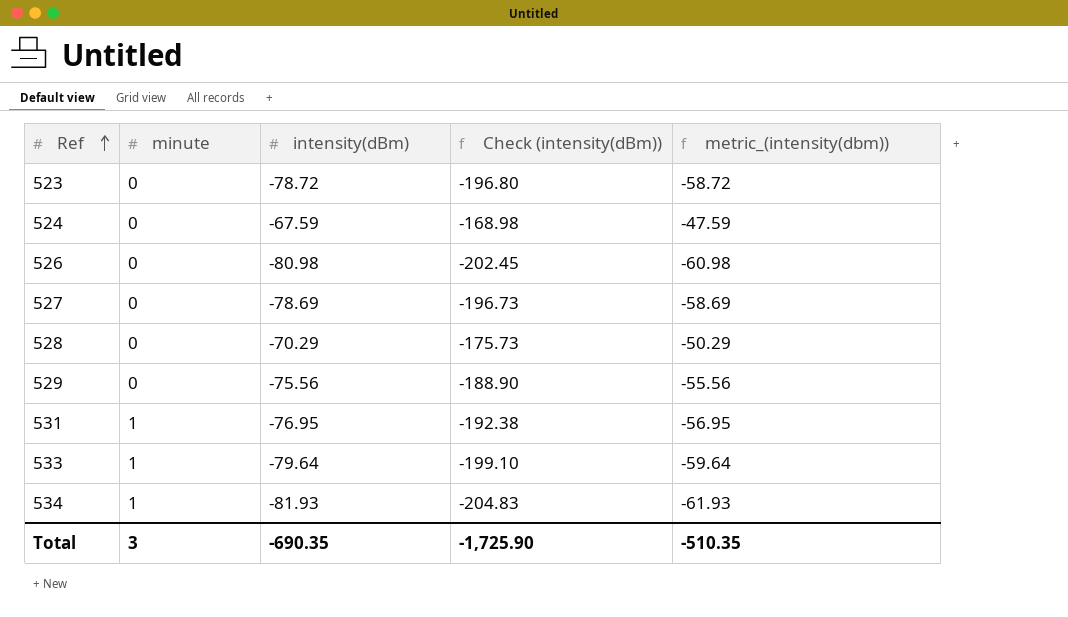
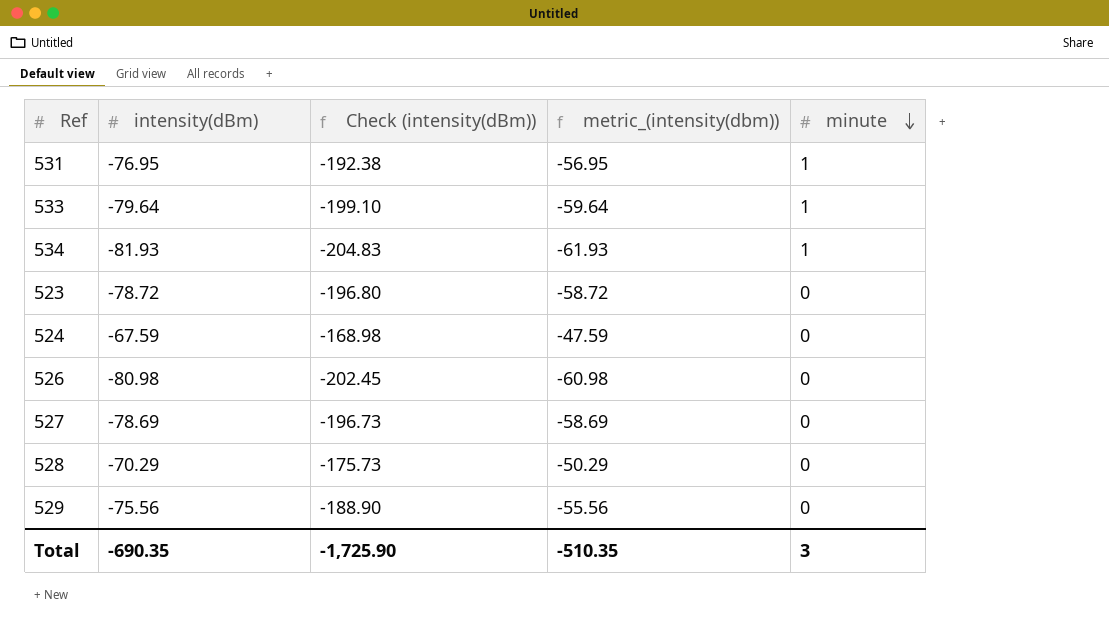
row order: Ref ascending -> minute descending
column minute | position: 2 -> 5

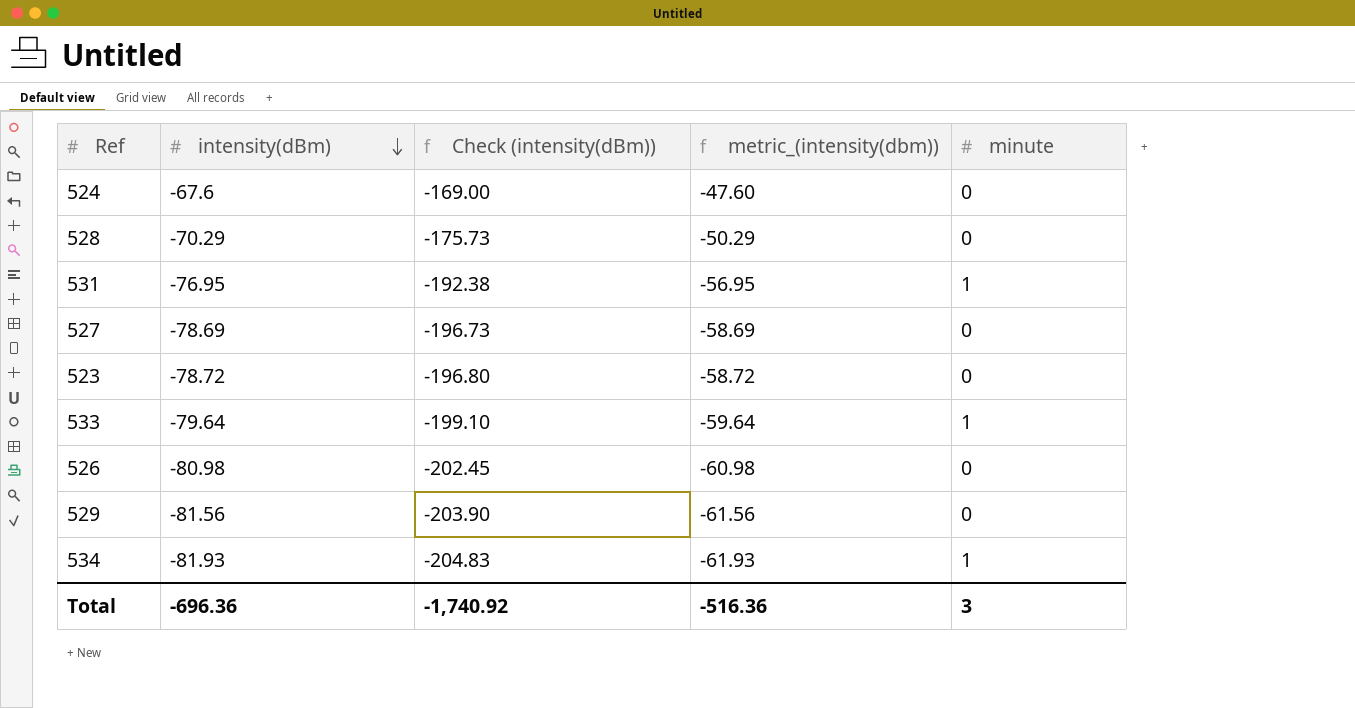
row order: minute descending -> intensity(dBm) descending
524 | intensity(dBm): -67.59 -> -67.6
524 | Check (intensity(dBm)): -168.98 -> -169.00
524 | metric_(intensity(dbm)): -47.59 -> -47.60
529 | intensity(dBm): -75.56 -> -81.56
529 | Check (intensity(dBm)): -188.90 -> -203.90
529 | metric_(intensity(dbm)): -55.56 -> -61.56
Total | intensity(dBm): -690.35 -> -696.36
Total | Check (intensity(dBm)): -1,725.90 -> -1,740.92
Total | metric_(intensity(dbm)): -510.35 -> -516.36

